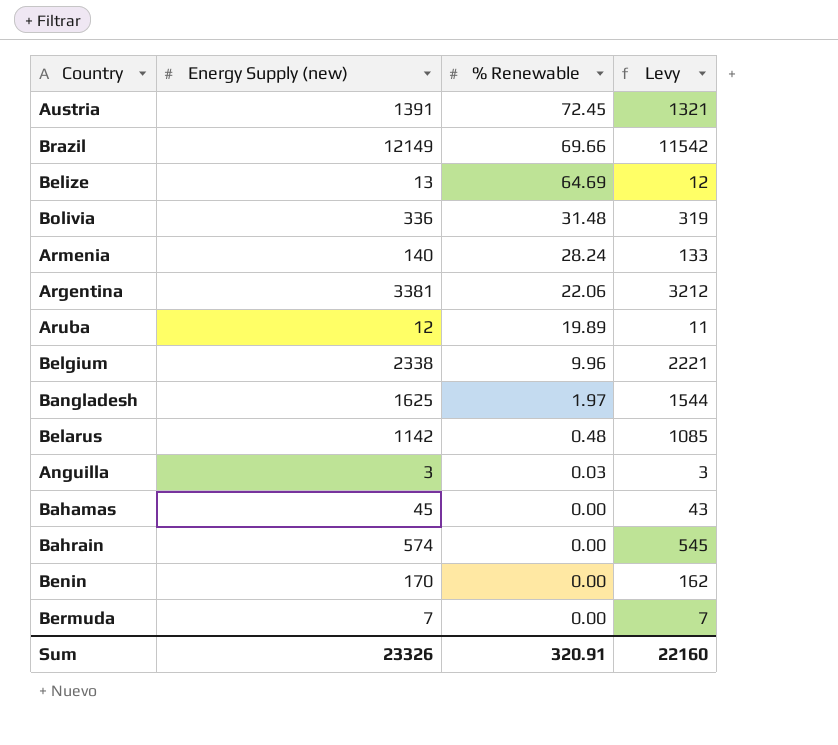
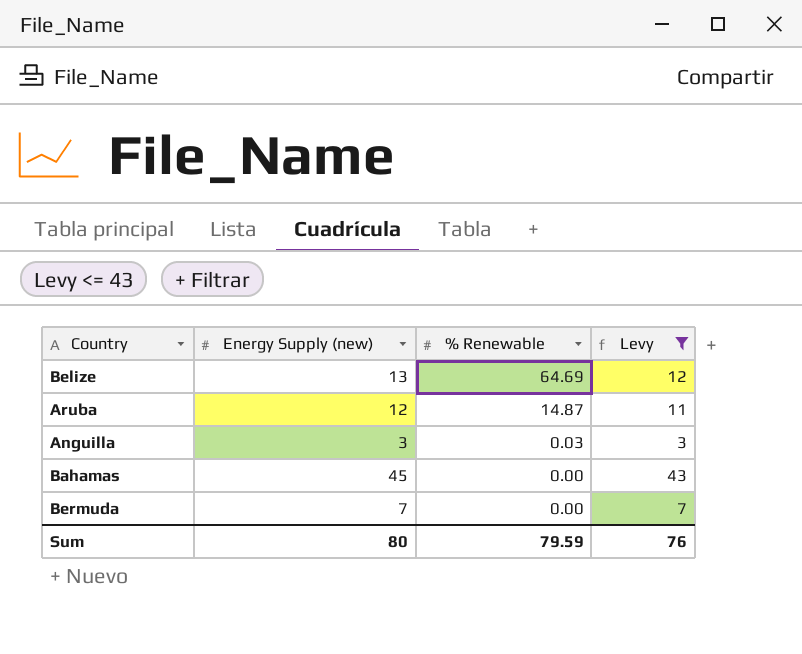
filter: none -> Levy <= 43
Aruba | % Renewable: 19.89 -> 14.87
Sum | Energy Supply (new): 23326 -> 80
Sum | % Renewable: 320.91 -> 79.59
Sum | Levy: 22160 -> 76

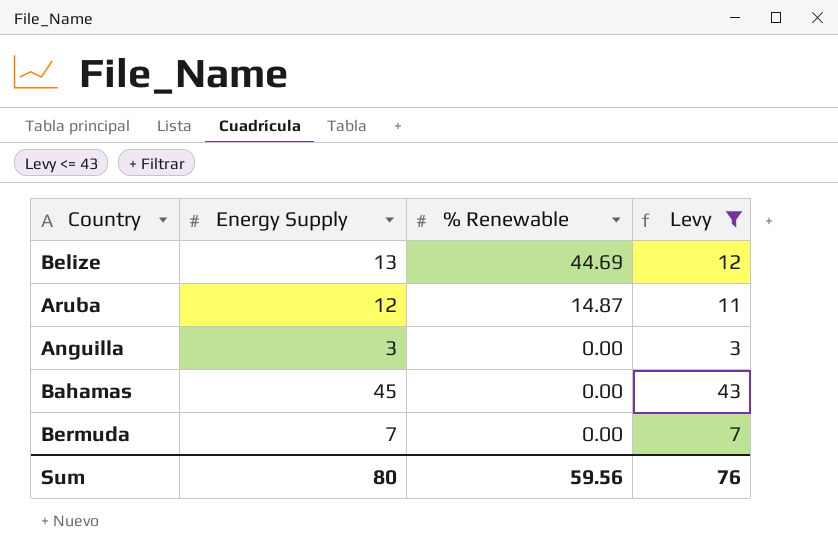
column name: Energy Supply (new) -> Energy Supply
Belize | % Renewable: 64.69 -> 44.69
Anguilla | % Renewable: 0.03 -> 0.00
Sum | % Renewable: 79.59 -> 59.56

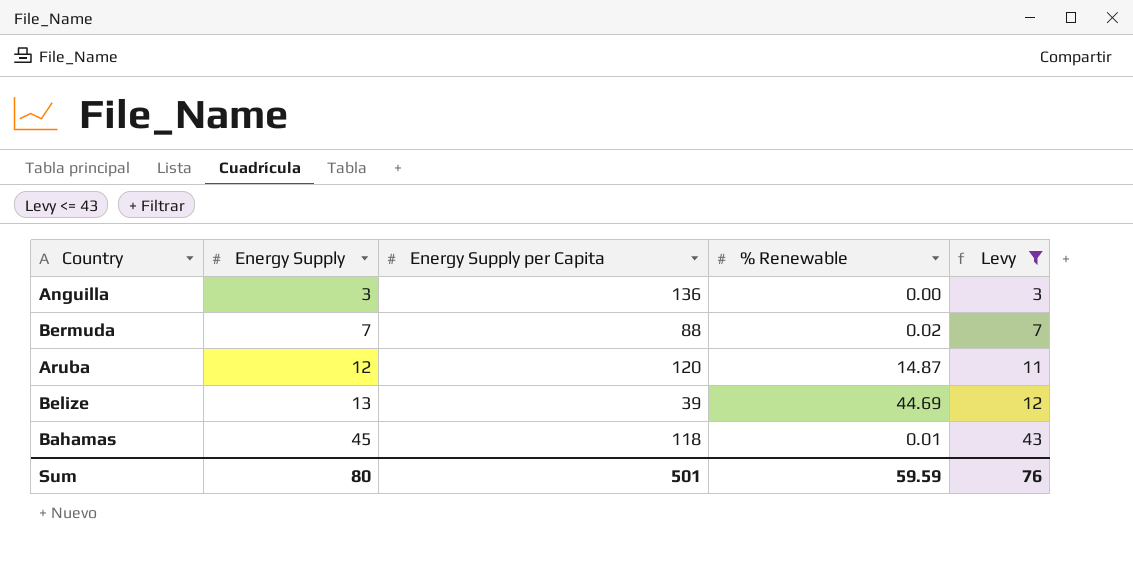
row order: % Renewable descending -> Energy Supply ascending
column Energy Supply per Capita | position: none -> 3
Bermuda | % Renewable: 0.00 -> 0.02
Bahamas | % Renewable: 0.00 -> 0.01
Sum | % Renewable: 59.56 -> 59.59

